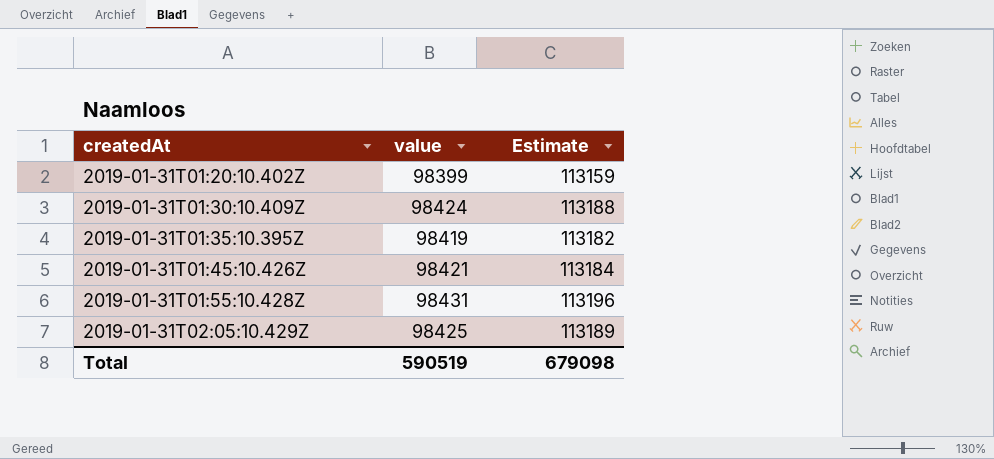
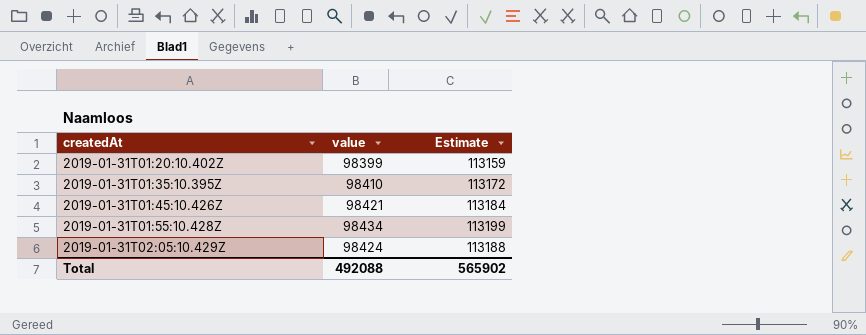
row 2019-01-31T01:30:10.409Z: 98424 | 113188 -> none
2019-01-31T01:35:10.395Z | value: 98419 -> 98410
2019-01-31T01:35:10.395Z | Estimate: 113182 -> 113172
2019-01-31T01:55:10.428Z | value: 98431 -> 98434
2019-01-31T01:55:10.428Z | Estimate: 113196 -> 113199
2019-01-31T02:05:10.429Z | value: 98425 -> 98424
2019-01-31T02:05:10.429Z | Estimate: 113189 -> 113188
Total | value: 590519 -> 492088
Total | Estimate: 679098 -> 565902

